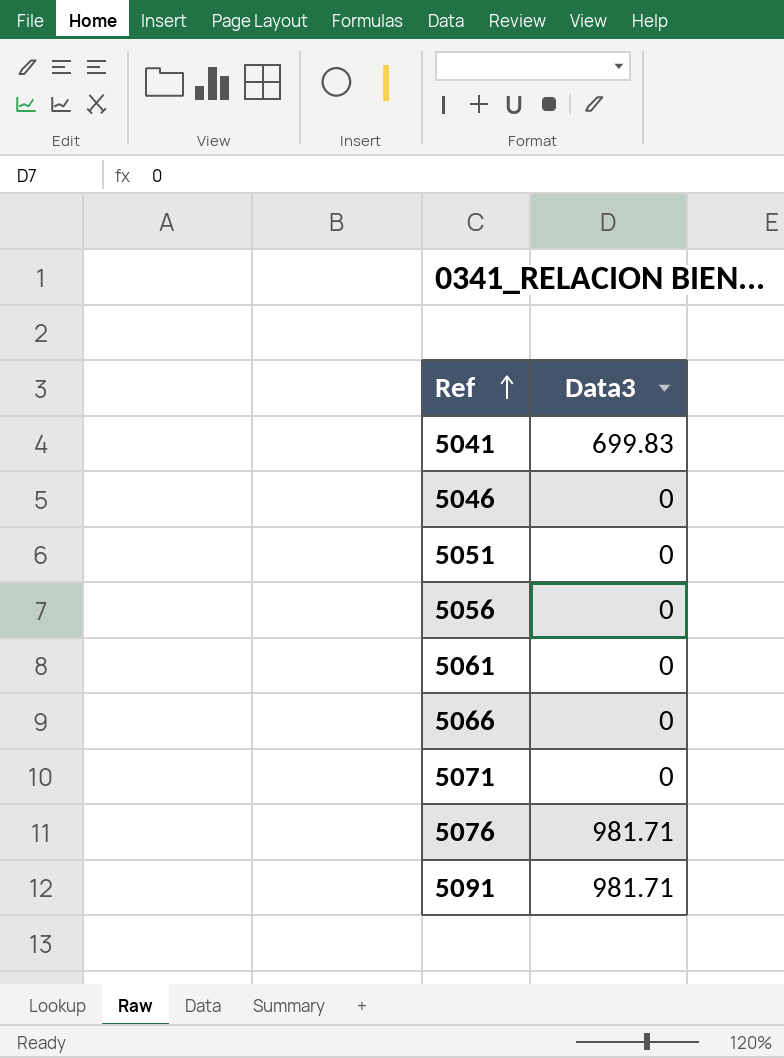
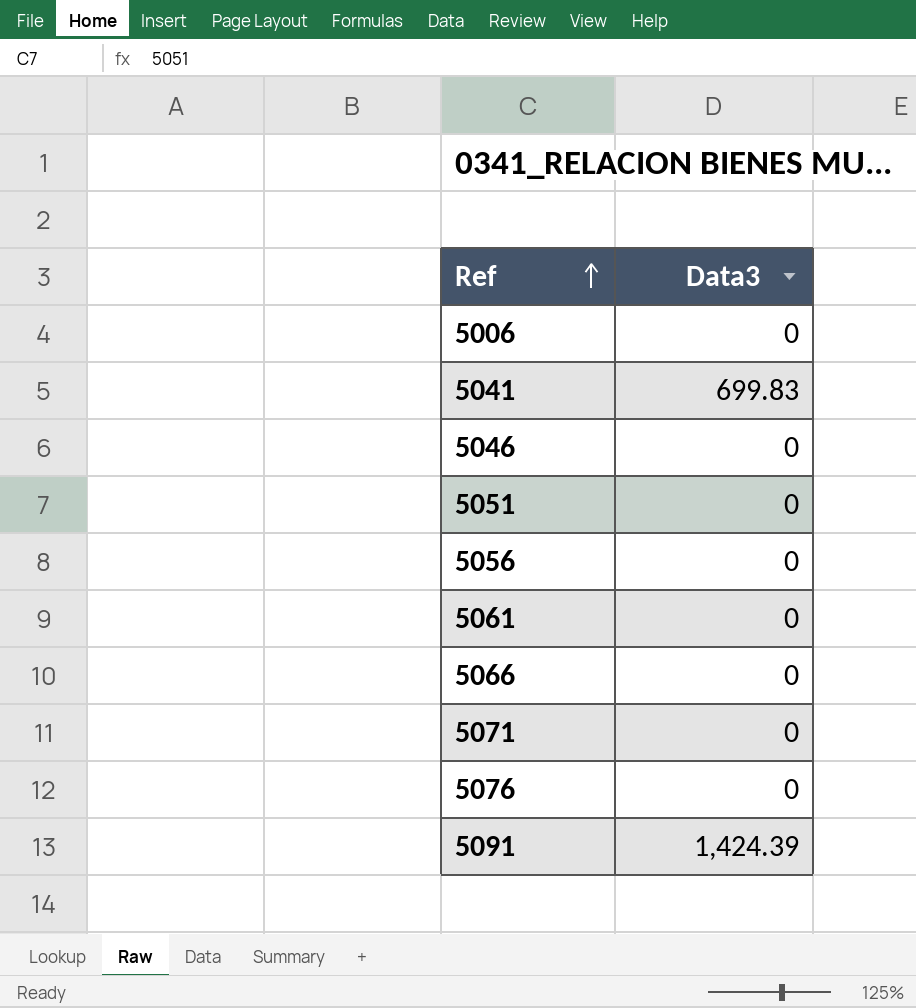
row 5006: none -> 0
5076 | Data3: 981.71 -> 0
5091 | Data3: 981.71 -> 1,424.39

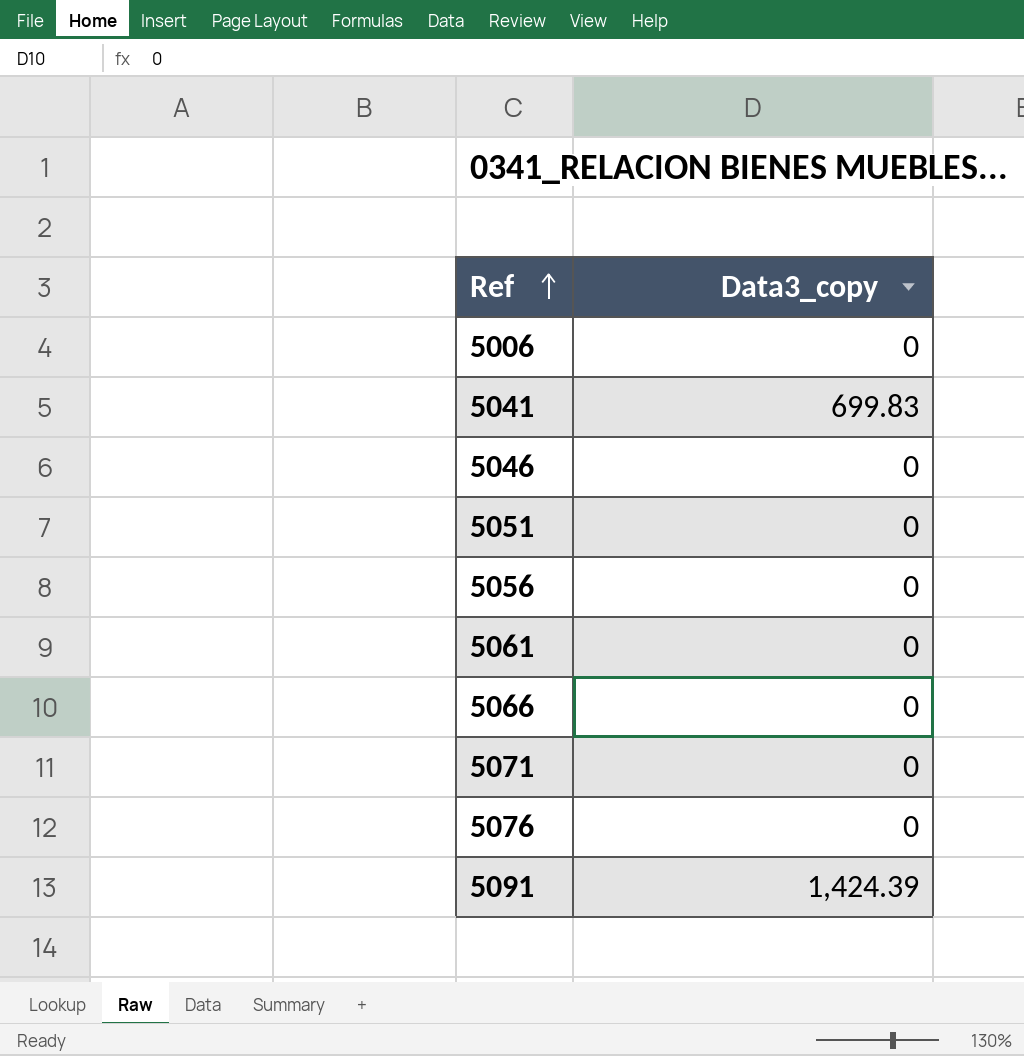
column name: Data3 -> Data3_copy

